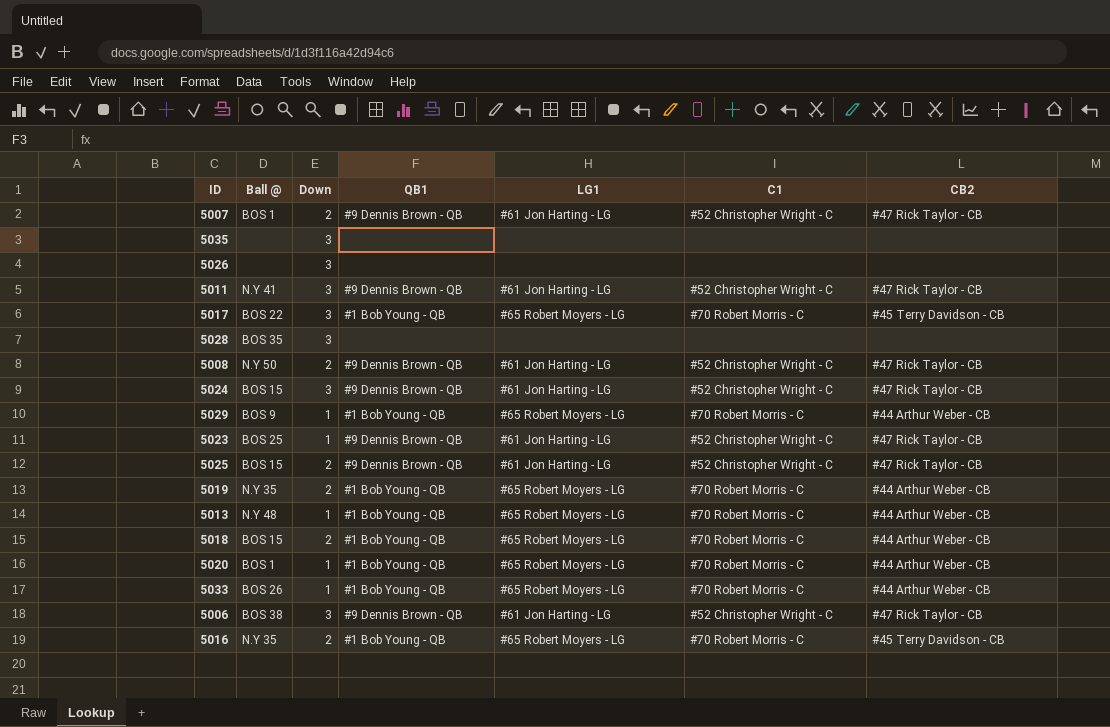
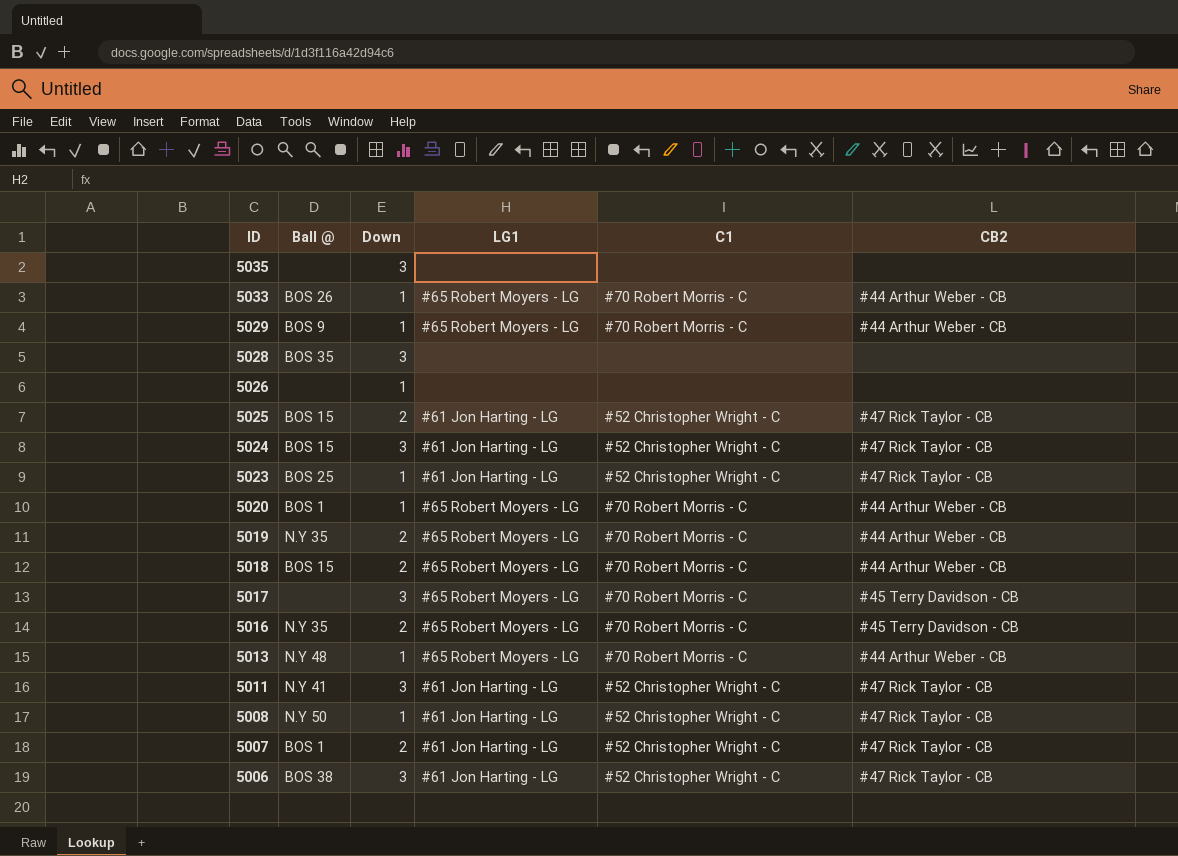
row order: none -> ID descending
column QB1 | position: 4 -> none
5026 | Down: 3 -> 1
5017 | Ball @: BOS 22 -> none
5008 | Down: 2 -> 1

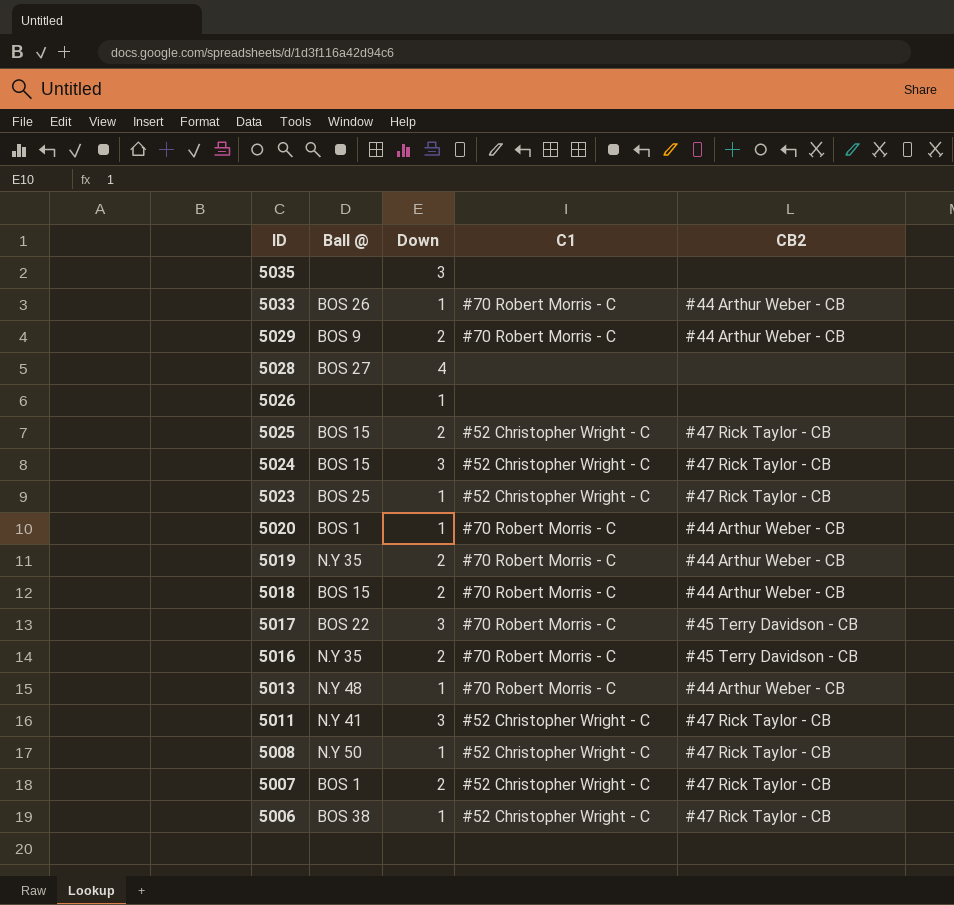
column LG1 | position: 4 -> none
5029 | Down: 1 -> 2
5028 | Ball @: BOS 35 -> BOS 27
5028 | Down: 3 -> 4
5017 | Ball @: none -> BOS 22
5006 | Down: 3 -> 1

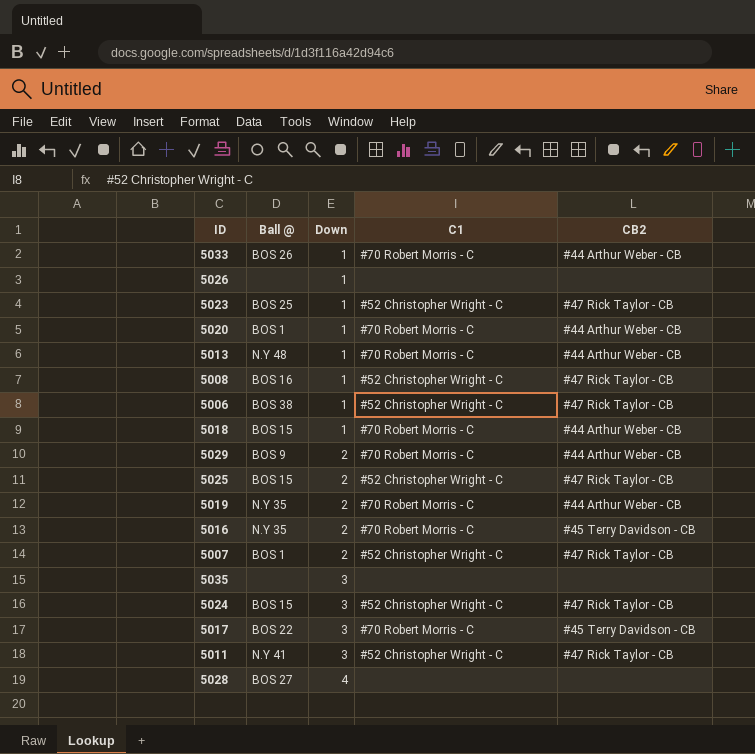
row order: ID descending -> Down ascending
5008 | Ball @: N.Y 50 -> BOS 16
5018 | Down: 2 -> 1

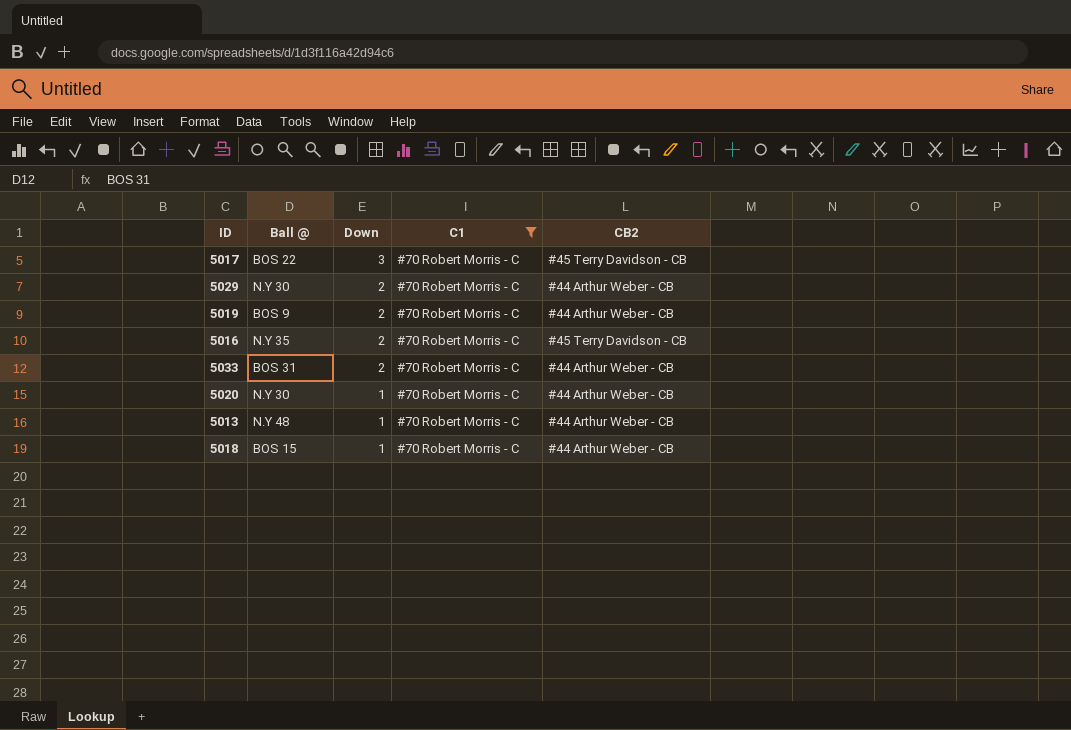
filter: none -> C1 = #70 Robert Morris - C
row order: Down ascending -> Down descending
5029 | Ball @: BOS 9 -> N.Y 30
5019 | Ball @: N.Y 35 -> BOS 9
5033 | Ball @: BOS 26 -> BOS 31
5033 | Down: 1 -> 2
5020 | Ball @: BOS 1 -> N.Y 30

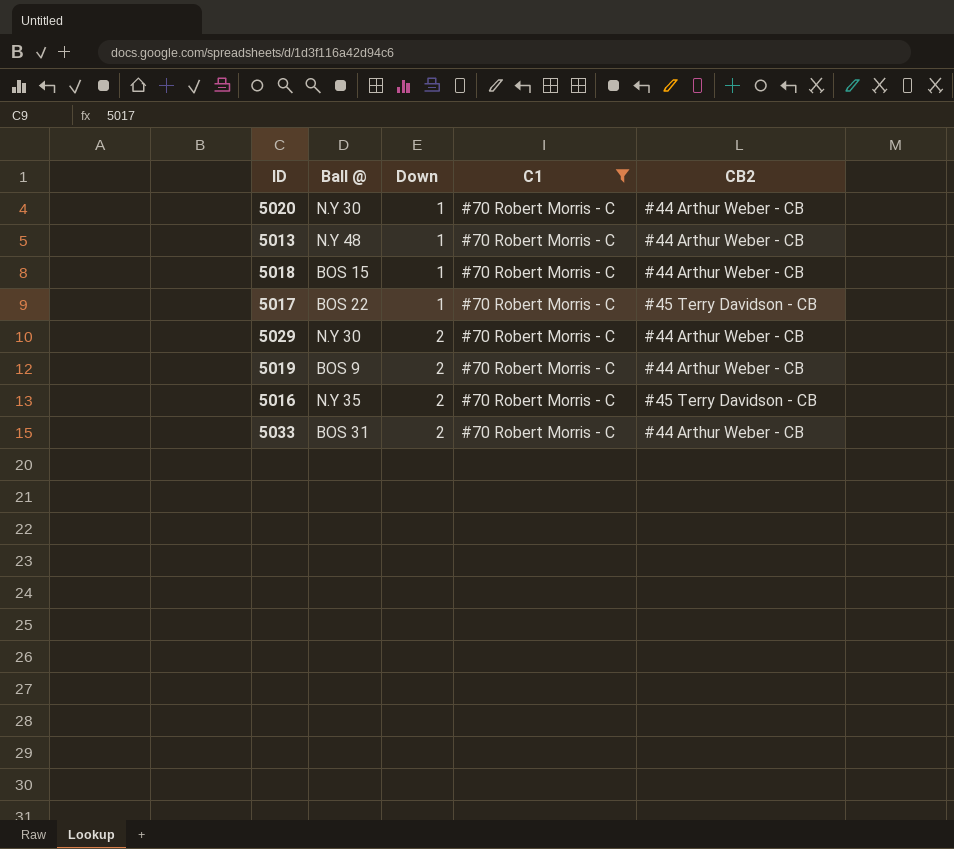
row order: Down descending -> Down ascending
5017 | Down: 3 -> 1

